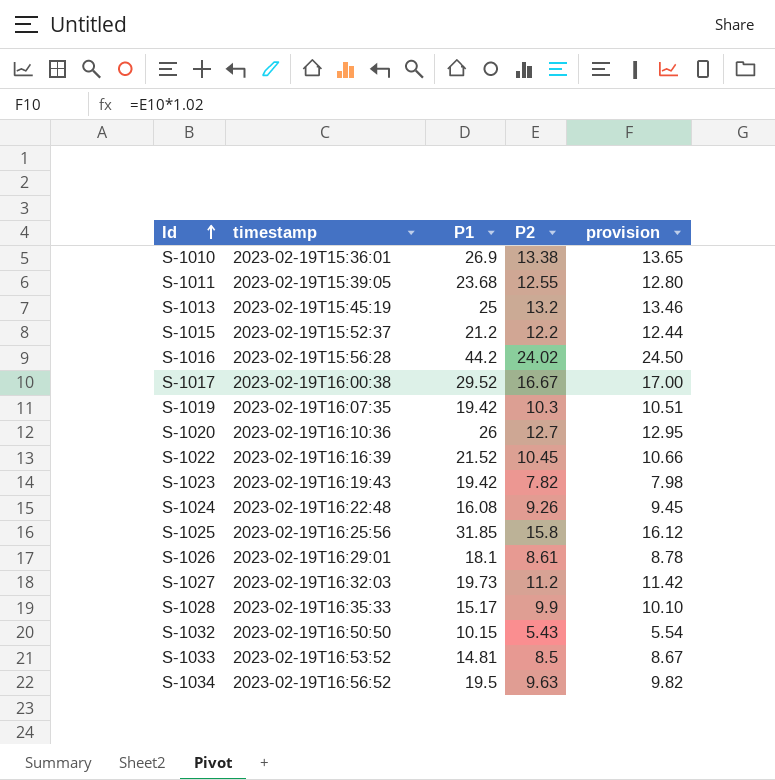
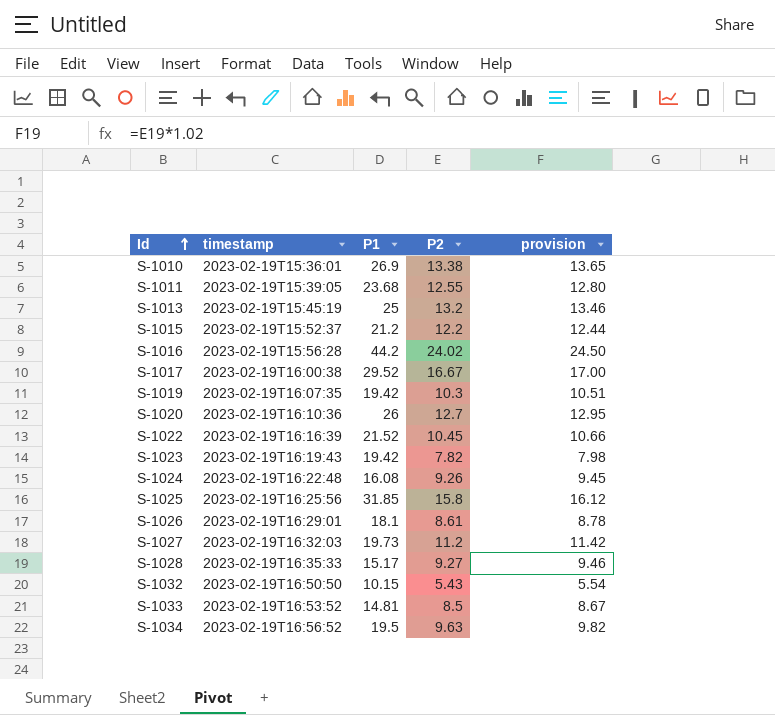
S-1028 | P2: 9.9 -> 9.27
S-1028 | provision: 10.10 -> 9.46

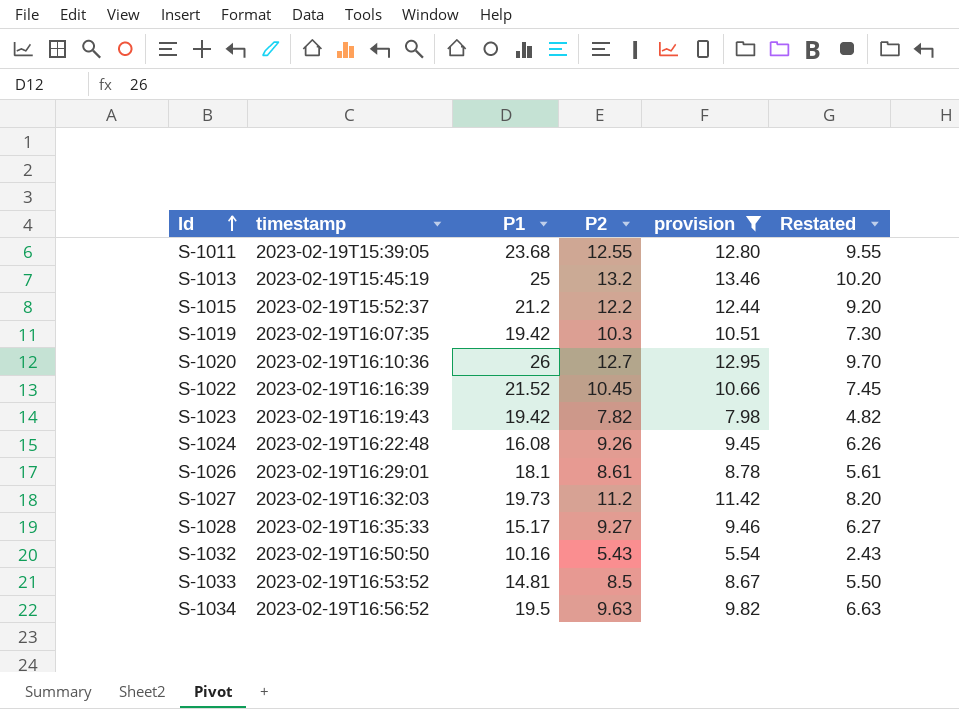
filter: none -> provision <= 13.46
column Restated | formula: none -> [P2] - 3
S-1032 | P1: 10.15 -> 10.16

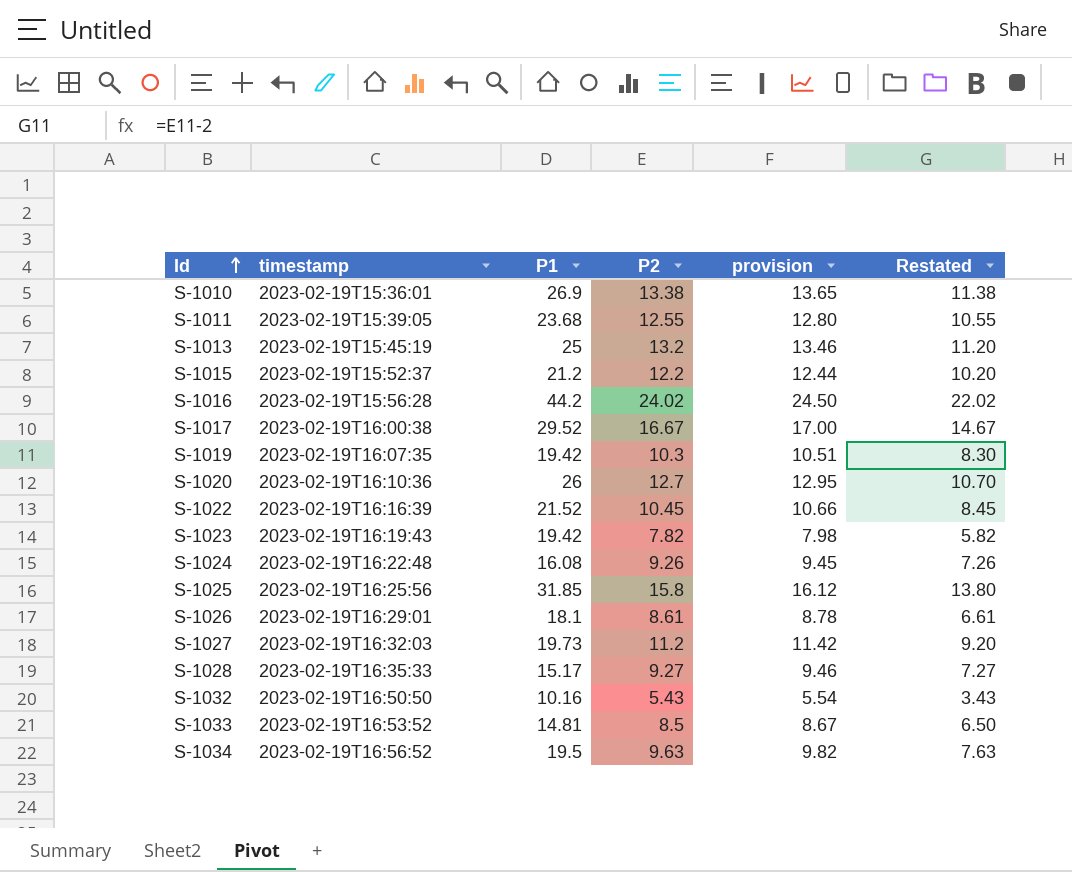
filter: provision <= 13.46 -> none
column Restated | formula: [P2] - 3 -> [P2] - 2

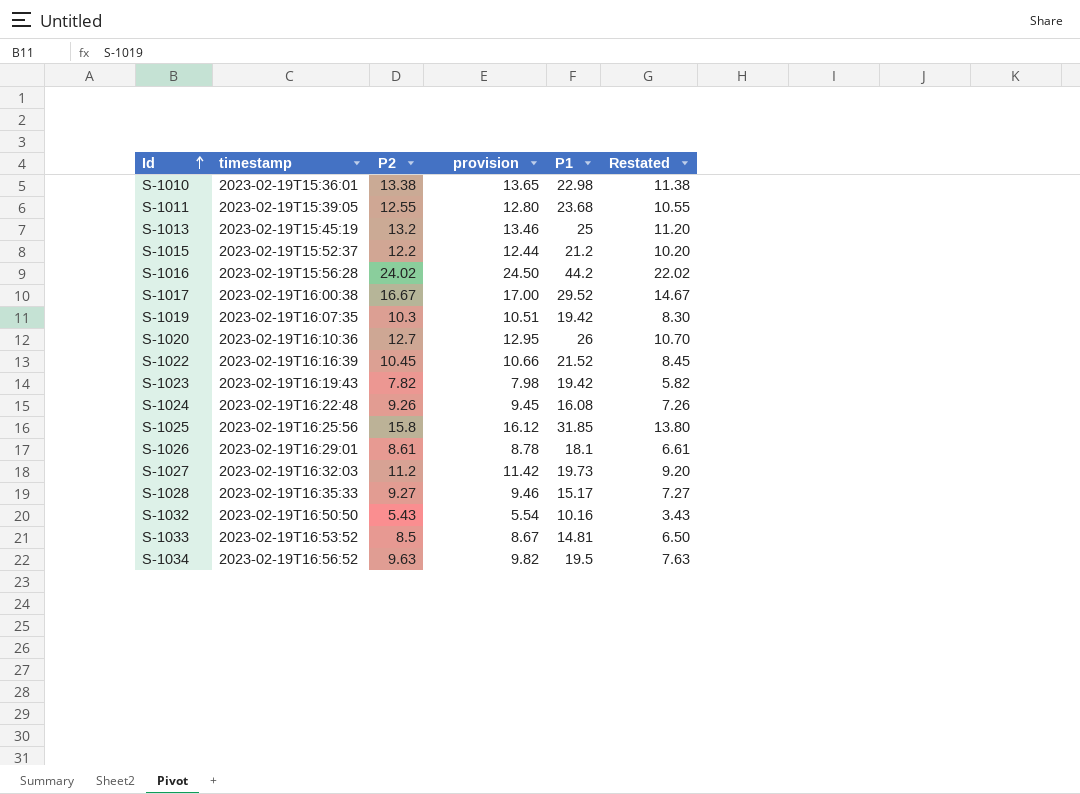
column P1 | position: 3 -> 5
S-1010 | P1: 26.9 -> 22.98

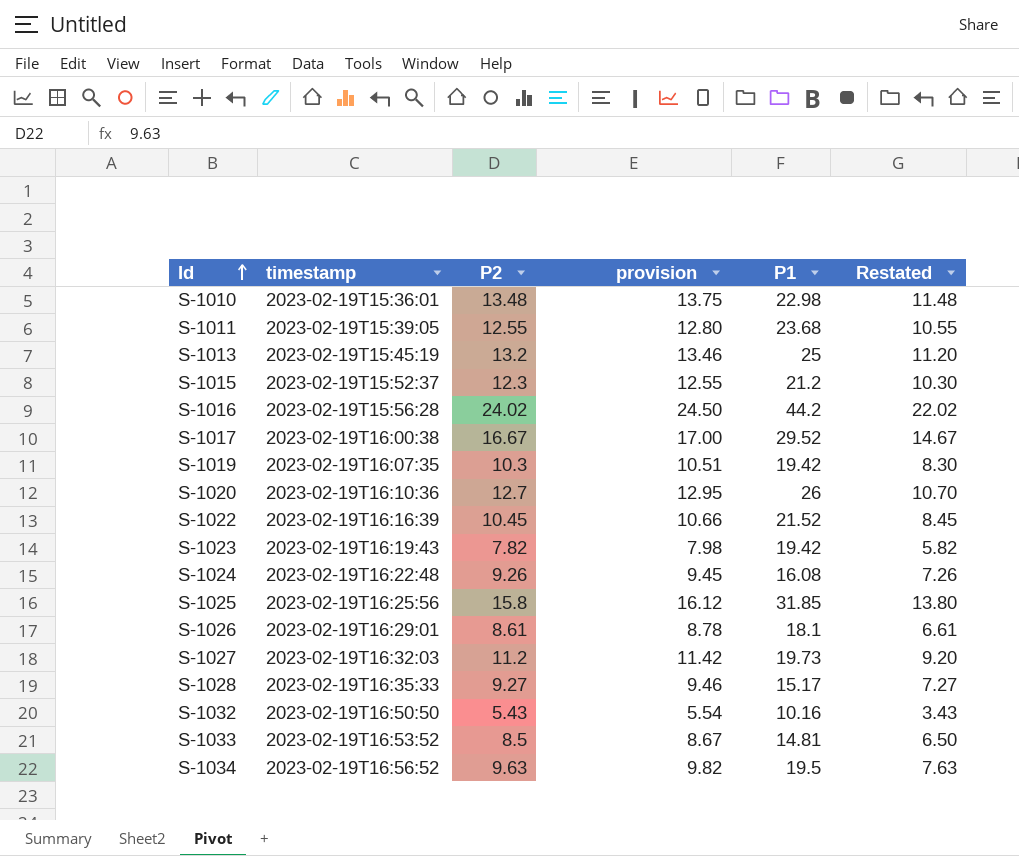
S-1010 | P2: 13.38 -> 13.48
S-1010 | provision: 13.65 -> 13.75
S-1010 | Restated: 11.38 -> 11.48
S-1015 | P2: 12.2 -> 12.3
S-1015 | provision: 12.44 -> 12.55
S-1015 | Restated: 10.20 -> 10.30

